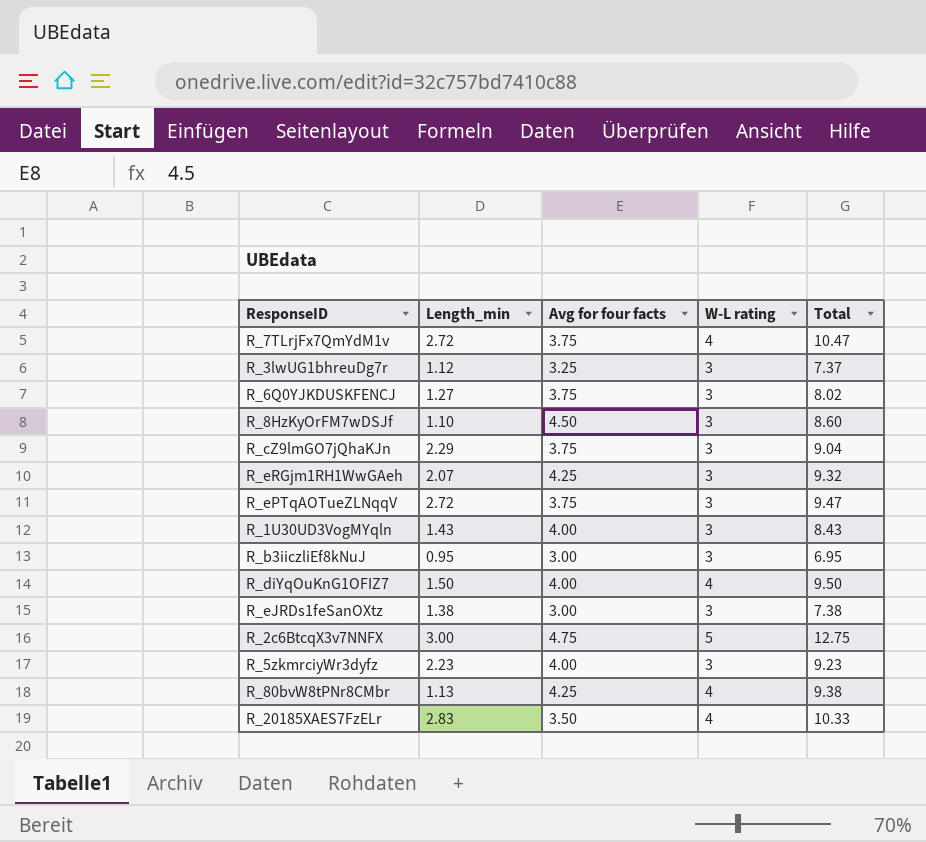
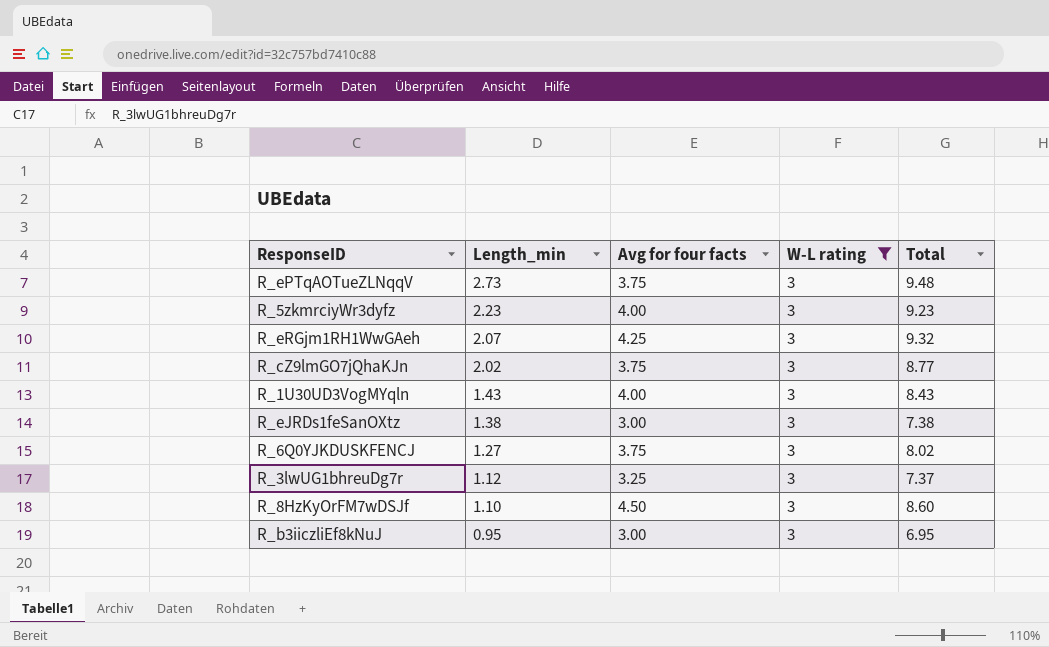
filter: none -> W-L rating = 3
row order: none -> Length_min descending
R_ePTqAOTueZLNqqV | Length_min: 2.72 -> 2.73
R_ePTqAOTueZLNqqV | Total: 9.47 -> 9.48
R_cZ9lmGO7jQhaKJn | Length_min: 2.29 -> 2.02
R_cZ9lmGO7jQhaKJn | Total: 9.04 -> 8.77

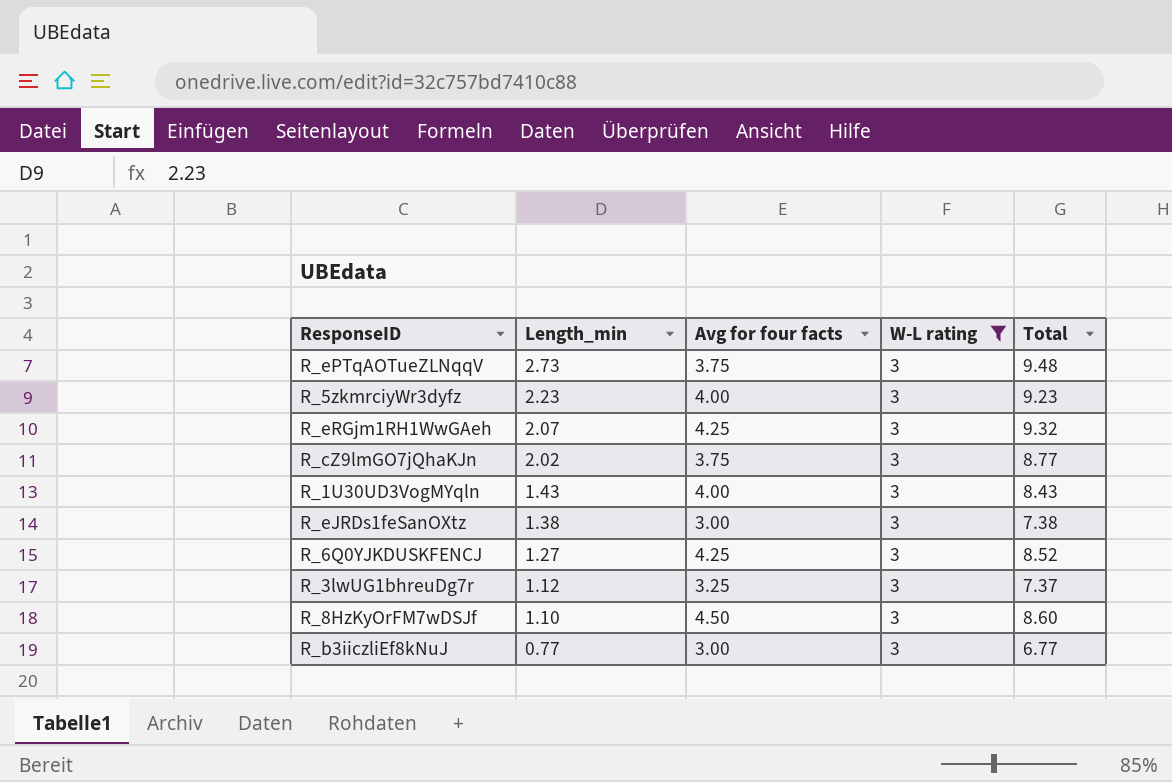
R_6Q0YJKDUSKFENCJ | Avg for four facts: 3.75 -> 4.25
R_6Q0YJKDUSKFENCJ | Total: 8.02 -> 8.52
R_b3iiczliEf8kNuJ | Length_min: 0.95 -> 0.77
R_b3iiczliEf8kNuJ | Total: 6.95 -> 6.77

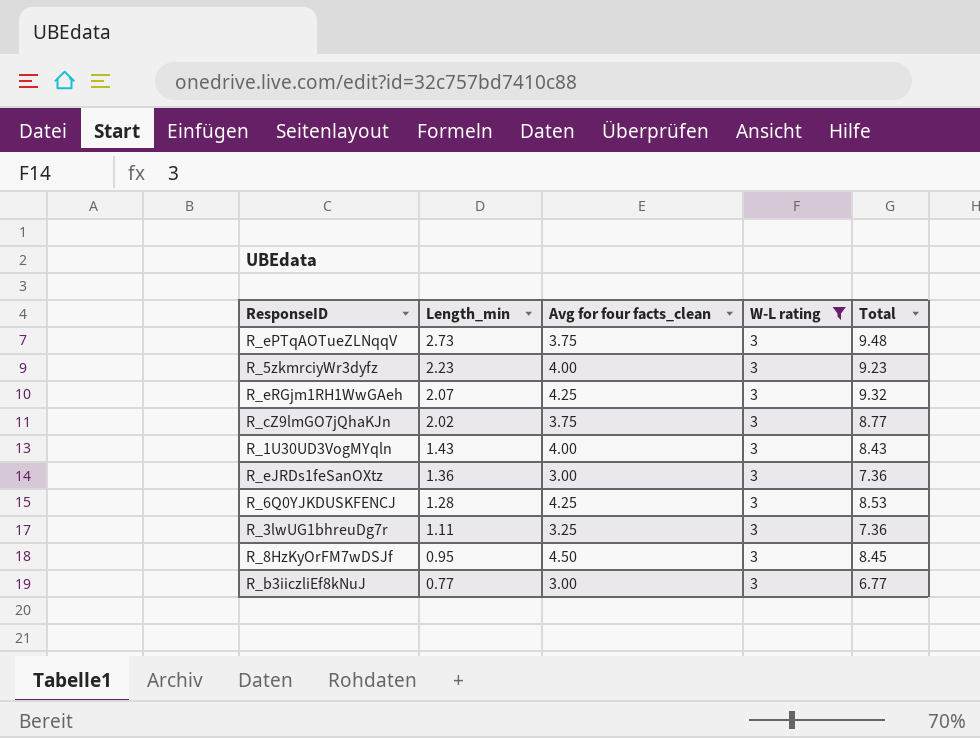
column name: Avg for four facts -> Avg for four facts_clean
R_eJRDs1feSanOXtz | Length_min: 1.38 -> 1.36
R_eJRDs1feSanOXtz | Total: 7.38 -> 7.36
R_6Q0YJKDUSKFENCJ | Length_min: 1.27 -> 1.28
R_6Q0YJKDUSKFENCJ | Total: 8.52 -> 8.53
R_3lwUG1bhreuDg7r | Length_min: 1.12 -> 1.11
R_3lwUG1bhreuDg7r | Total: 7.37 -> 7.36
R_8HzKyOrFM7wDSJf | Length_min: 1.10 -> 0.95
R_8HzKyOrFM7wDSJf | Total: 8.60 -> 8.45

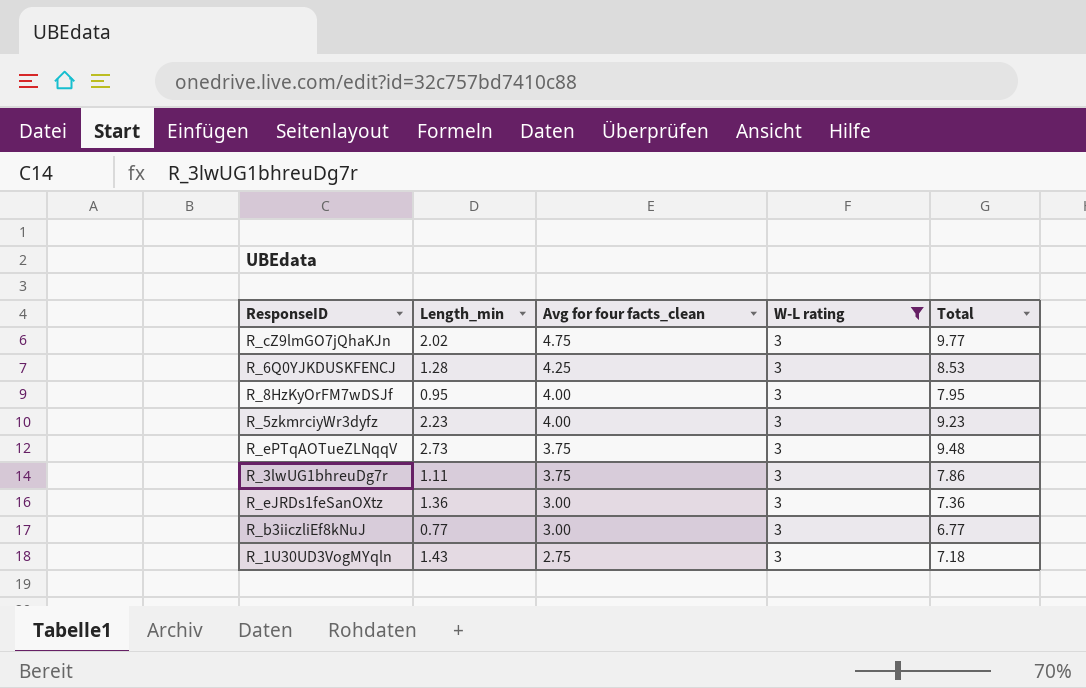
row order: Length_min descending -> Avg for four facts_clean descending
row R_eRGjm1RH1WwGAeh: 2.07 | 4.25 | 3 | 9.32 -> none
R_cZ9lmGO7jQhaKJn | Avg for four facts_clean: 3.75 -> 4.75
R_cZ9lmGO7jQhaKJn | Total: 8.77 -> 9.77
R_8HzKyOrFM7wDSJf | Avg for four facts_clean: 4.50 -> 4.00
R_8HzKyOrFM7wDSJf | Total: 8.45 -> 7.95
R_3lwUG1bhreuDg7r | Avg for four facts_clean: 3.25 -> 3.75
R_3lwUG1bhreuDg7r | Total: 7.36 -> 7.86
R_1U30UD3VogMYqln | Avg for four facts_clean: 4.00 -> 2.75
R_1U30UD3VogMYqln | Total: 8.43 -> 7.18

